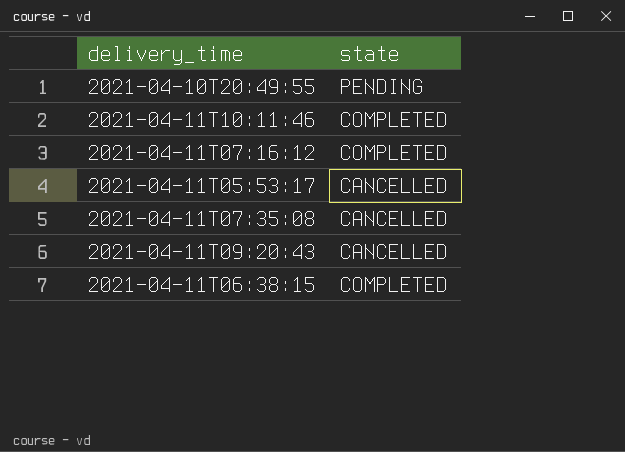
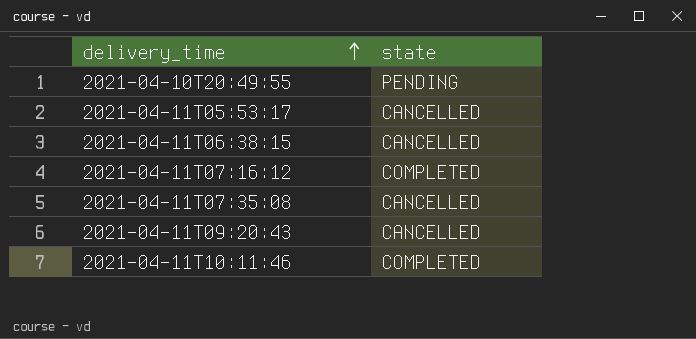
row order: none -> delivery_time ascending
2021-04-11T06:38:15 | state: COMPLETED -> CANCELLED

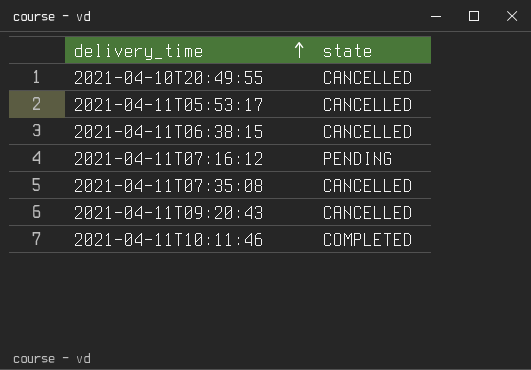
2021-04-10T20:49:55 | state: PENDING -> CANCELLED
2021-04-11T07:16:12 | state: COMPLETED -> PENDING

